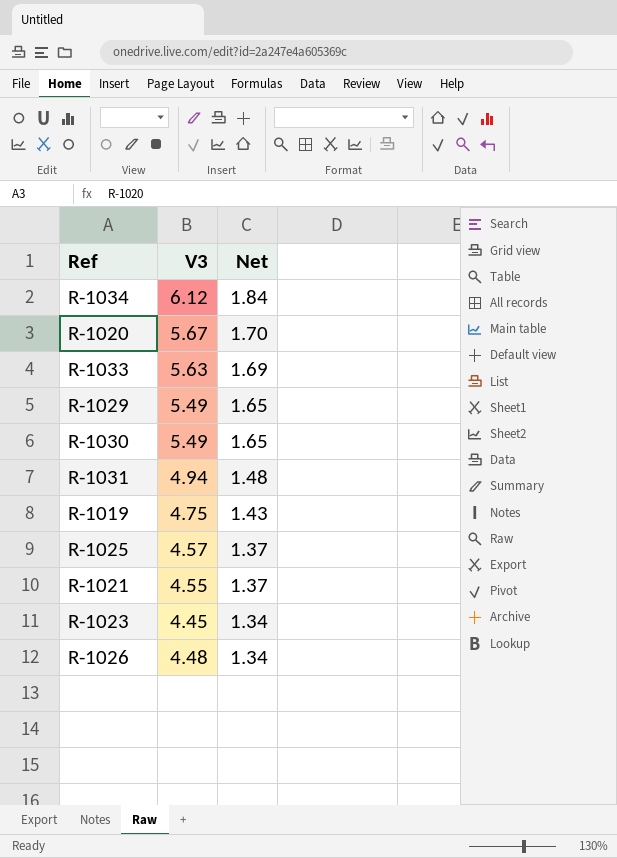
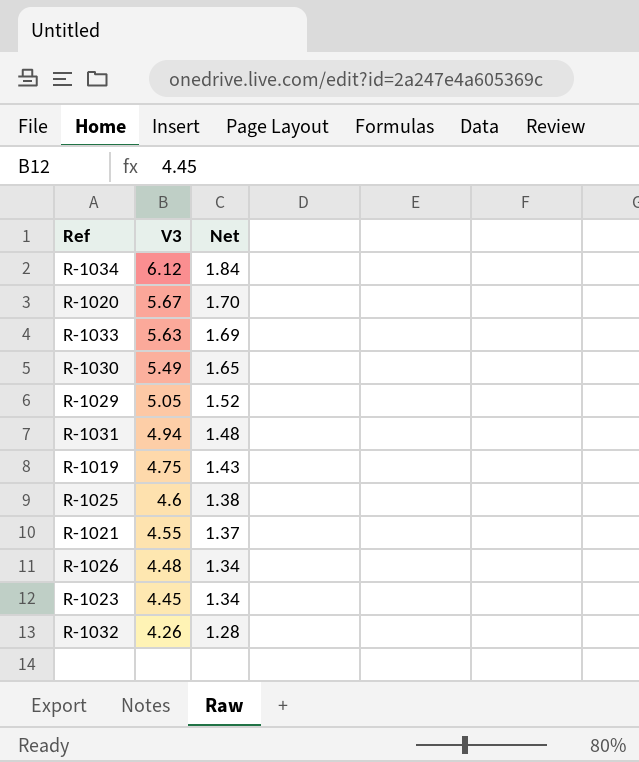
row order: Net descending -> V3 descending
R-1029 | V3: 5.49 -> 5.05
R-1029 | Net: 1.65 -> 1.52
R-1025 | V3: 4.57 -> 4.6
R-1025 | Net: 1.37 -> 1.38
row R-1032: none -> 4.26 | 1.28

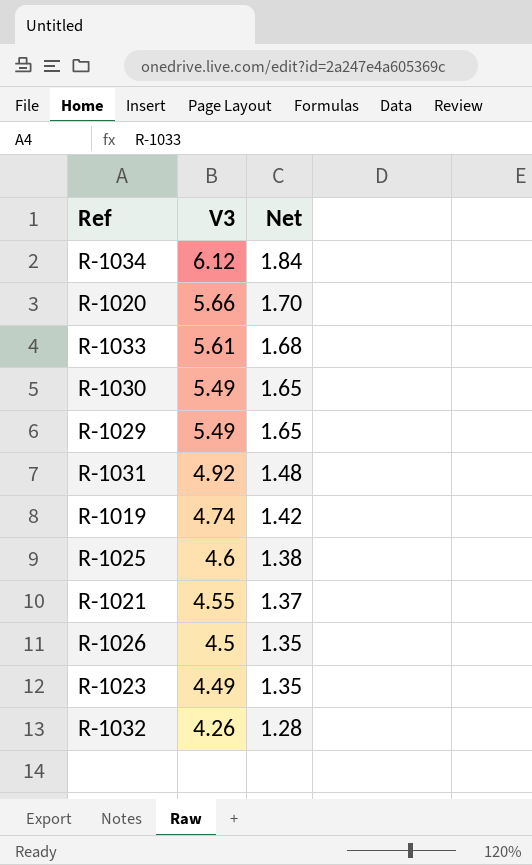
R-1020 | V3: 5.67 -> 5.66
R-1033 | V3: 5.63 -> 5.61
R-1033 | Net: 1.69 -> 1.68
R-1029 | V3: 5.05 -> 5.49
R-1029 | Net: 1.52 -> 1.65
R-1031 | V3: 4.94 -> 4.92
R-1019 | V3: 4.75 -> 4.74
R-1019 | Net: 1.43 -> 1.42
R-1026 | V3: 4.48 -> 4.5
R-1026 | Net: 1.34 -> 1.35
R-1023 | V3: 4.45 -> 4.49
R-1023 | Net: 1.34 -> 1.35

